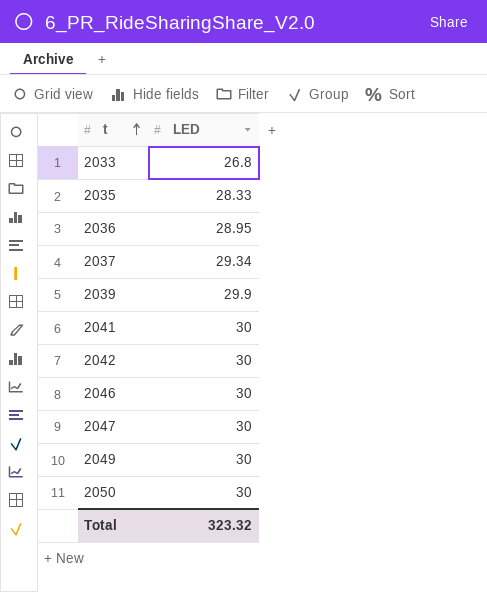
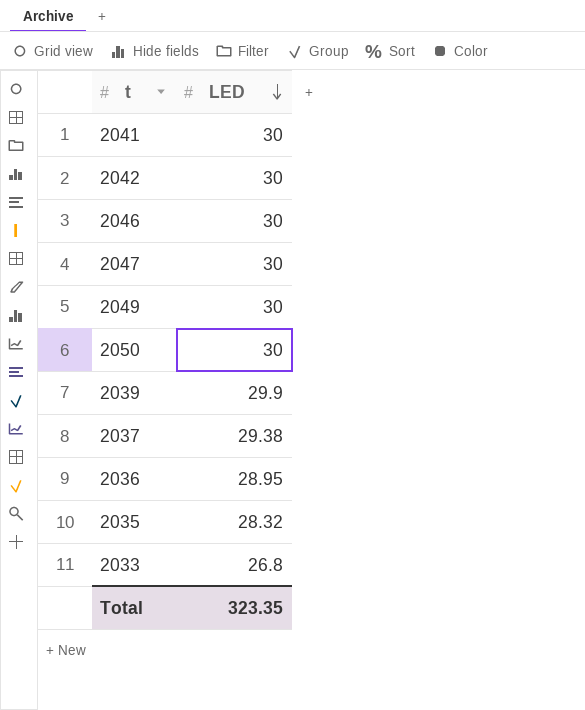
row order: t ascending -> LED descending
2037 | LED: 29.34 -> 29.38
2035 | LED: 28.33 -> 28.32
Total | LED: 323.32 -> 323.35

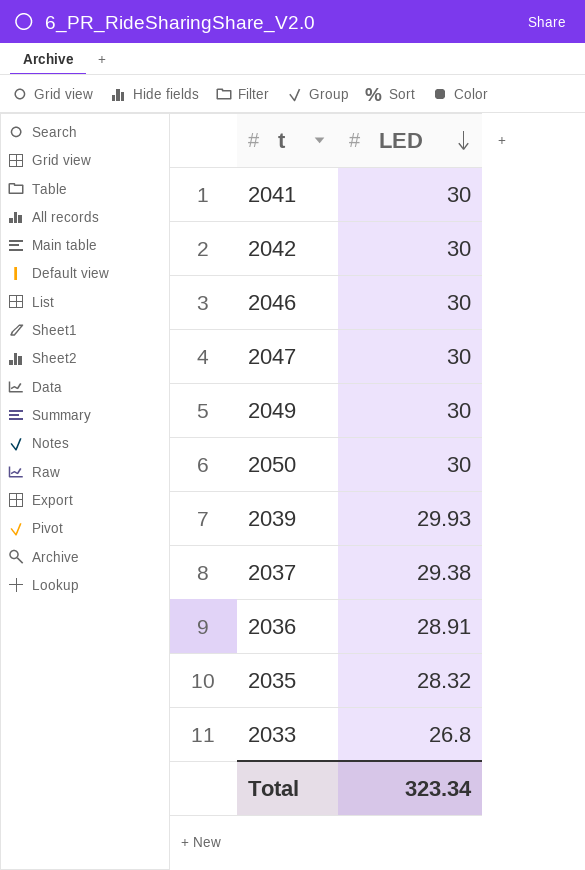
2039 | LED: 29.9 -> 29.93
2036 | LED: 28.95 -> 28.91
Total | LED: 323.35 -> 323.34

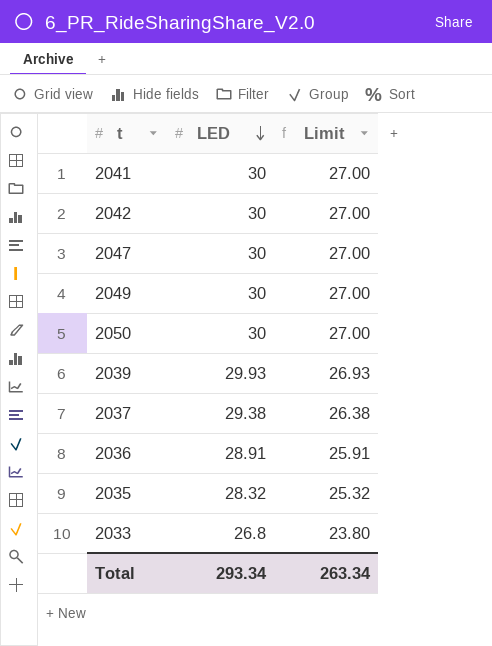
column Limit | formula: none -> [LED] - 3
row 2046: 30 -> none
Total | LED: 323.34 -> 293.34

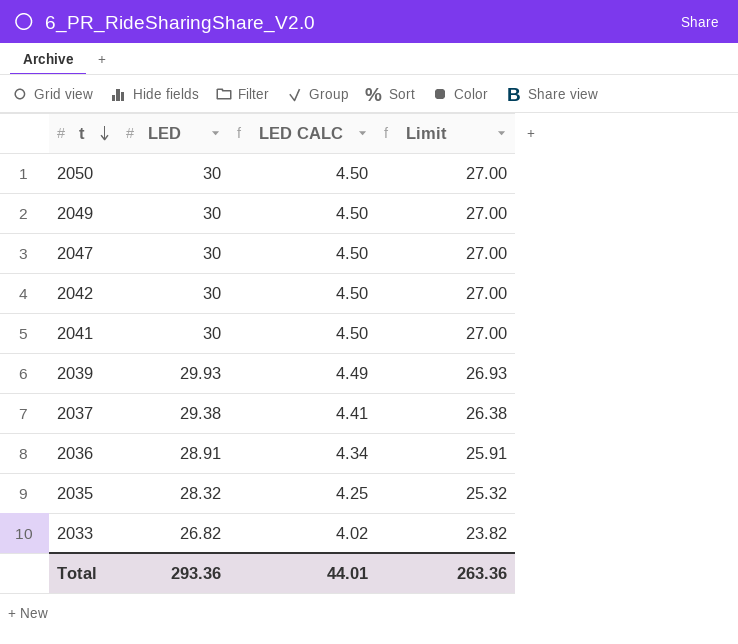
row order: LED descending -> t descending
column LED CALC | formula: none -> [LED] * 0.15
2033 | LED: 26.8 -> 26.82
2033 | Limit: 23.80 -> 23.82
Total | LED: 293.34 -> 293.36
Total | Limit: 263.34 -> 263.36

